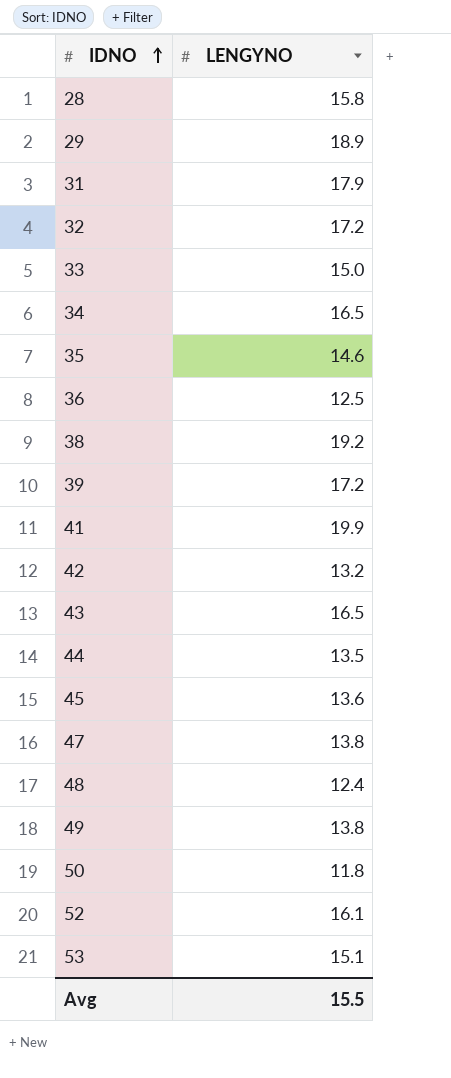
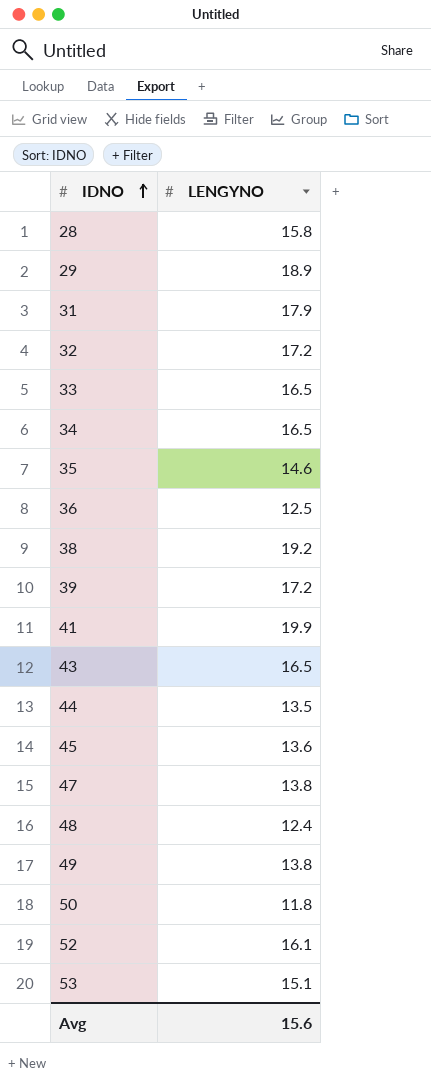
row 42: 13.2 -> none
33 | LENGYNO: 15.0 -> 16.5
Avg | LENGYNO: 15.5 -> 15.6

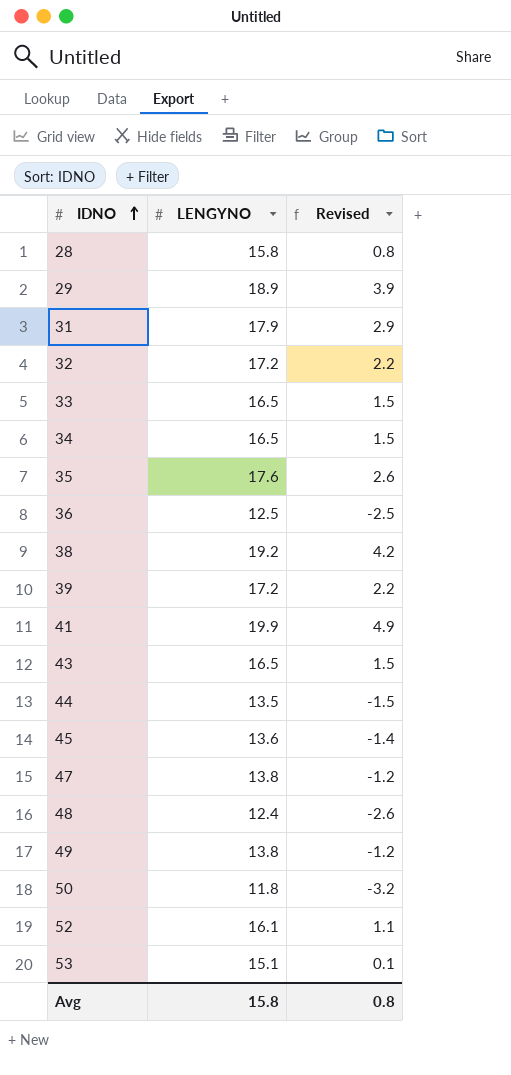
column Revised | formula: none -> [LENGYNO] - 15
35 | LENGYNO: 14.6 -> 17.6
Avg | LENGYNO: 15.6 -> 15.8

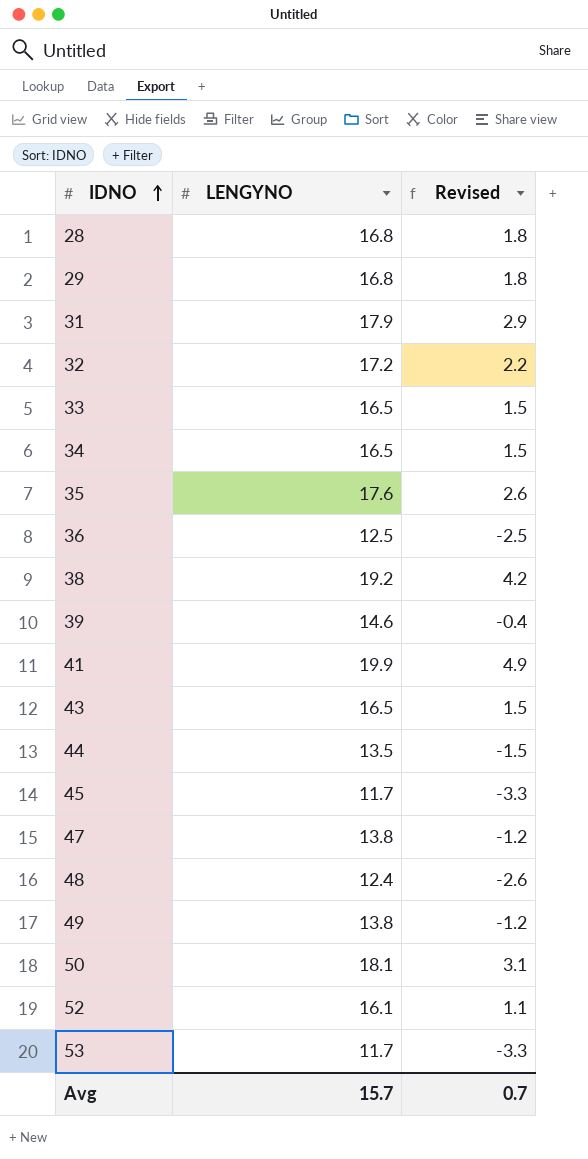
28 | LENGYNO: 15.8 -> 16.8
28 | Revised: 0.8 -> 1.8
29 | LENGYNO: 18.9 -> 16.8
29 | Revised: 3.9 -> 1.8
39 | LENGYNO: 17.2 -> 14.6
39 | Revised: 2.2 -> -0.4
45 | LENGYNO: 13.6 -> 11.7
45 | Revised: -1.4 -> -3.3
50 | LENGYNO: 11.8 -> 18.1
50 | Revised: -3.2 -> 3.1
53 | LENGYNO: 15.1 -> 11.7
53 | Revised: 0.1 -> -3.3
Avg | LENGYNO: 15.8 -> 15.7
Avg | Revised: 0.8 -> 0.7

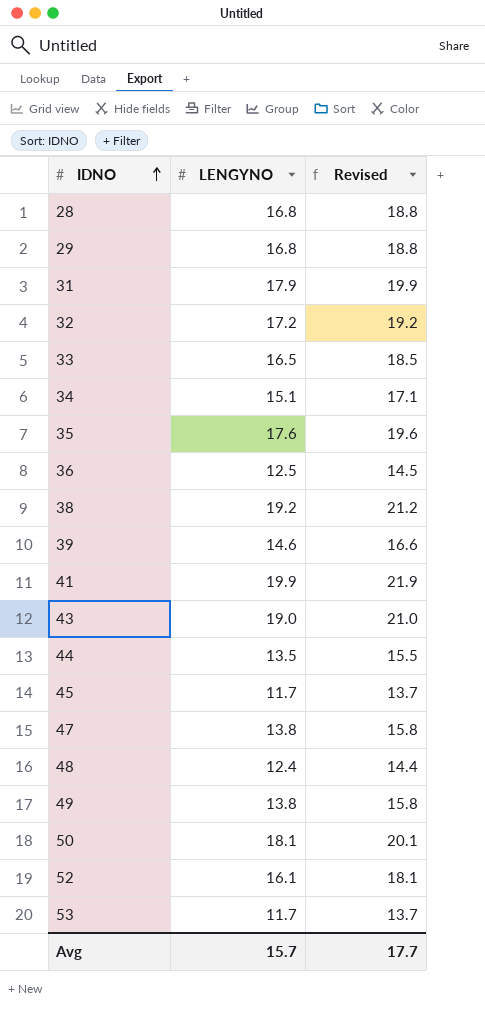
column Revised | formula: [LENGYNO] - 15 -> [LENGYNO] + 2
34 | LENGYNO: 16.5 -> 15.1
43 | LENGYNO: 16.5 -> 19.0
Avg | Revised: 0.7 -> 17.7

